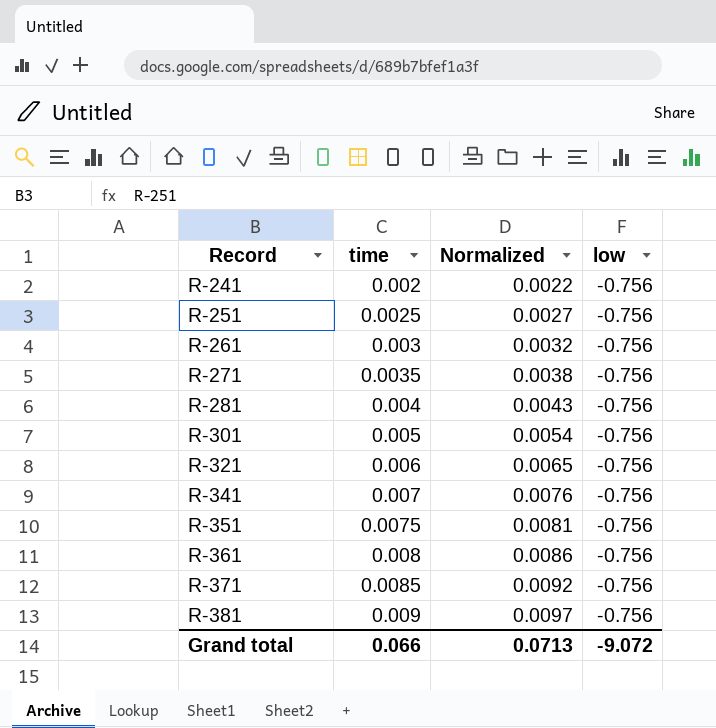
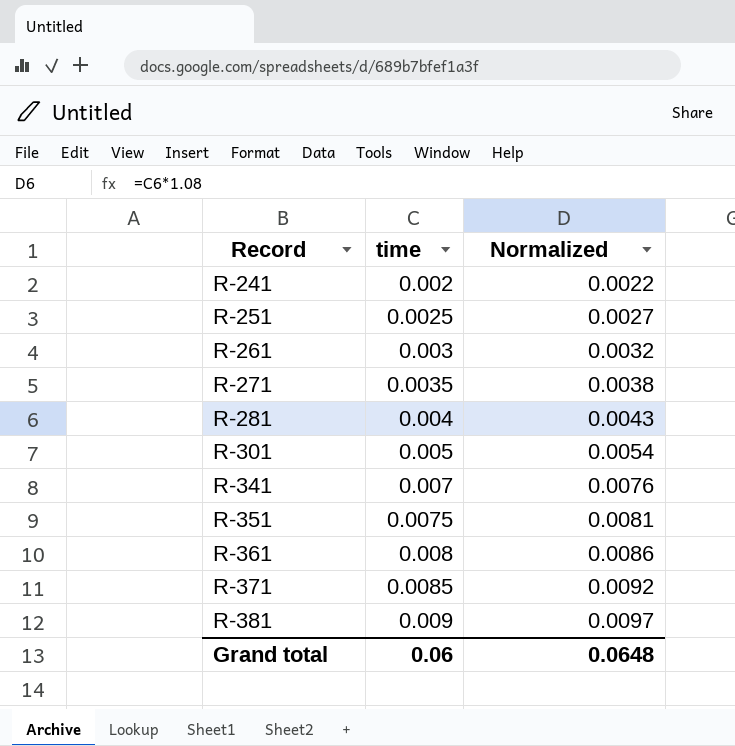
column low | position: 4 -> none
row R-321: 0.006 | 0.0065 | -0.756 -> none
Grand total | time: 0.066 -> 0.06
Grand total | Normalized: 0.0713 -> 0.0648

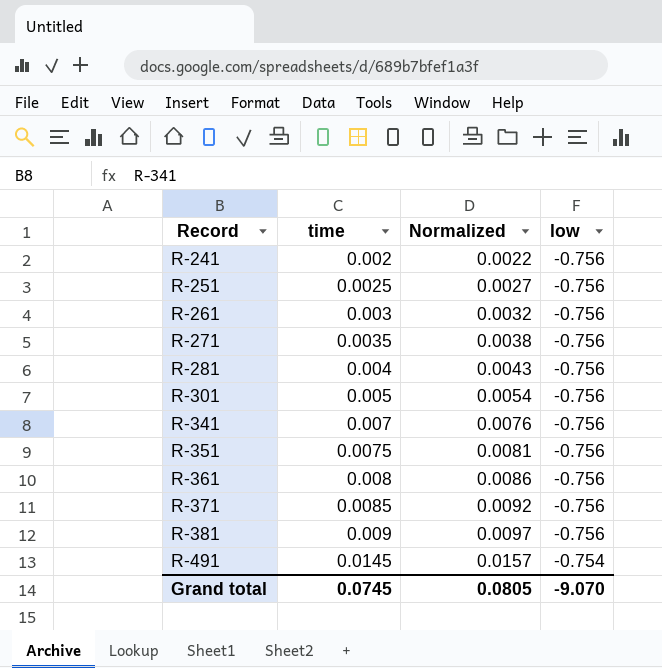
column low | position: none -> 4
row R-491: none -> 0.0145 | 0.0157 | -0.754
Grand total | time: 0.06 -> 0.0745
Grand total | Normalized: 0.0648 -> 0.0805

